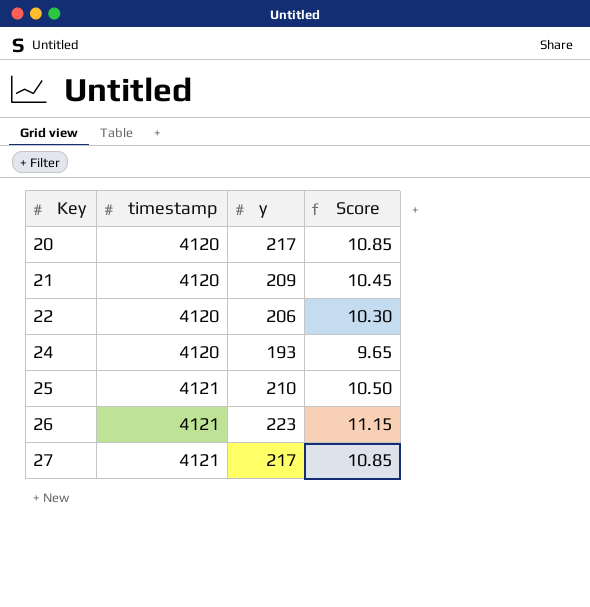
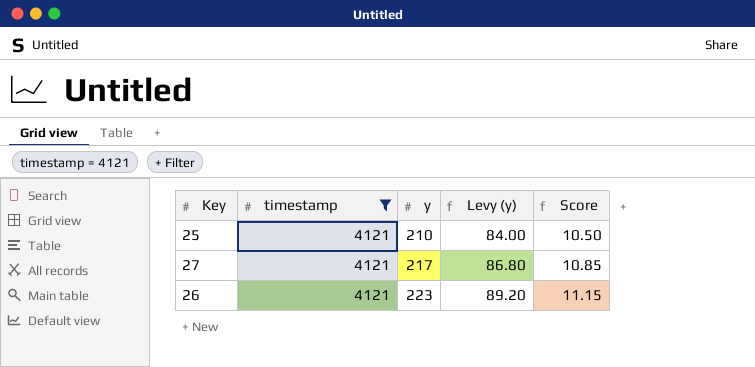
filter: none -> timestamp = 4121
row order: Key ascending -> y ascending
column Levy (y) | formula: none -> [y] * 0.4

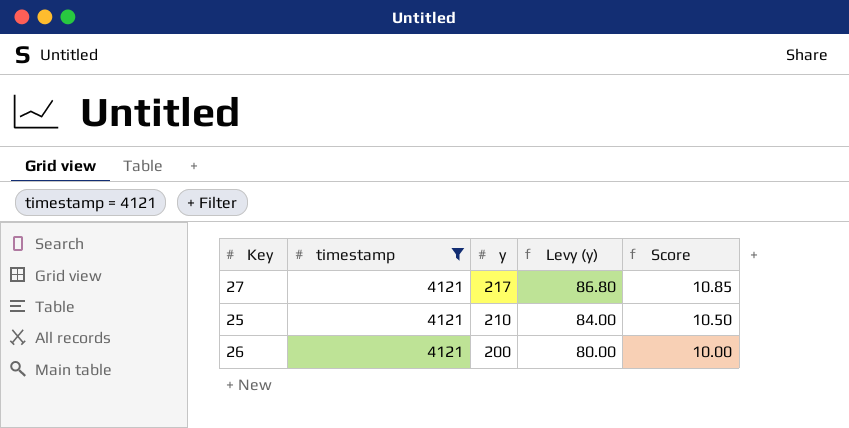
row order: y ascending -> y descending
26 | y: 223 -> 200
26 | Levy (y): 89.20 -> 80.00
26 | Score: 11.15 -> 10.00

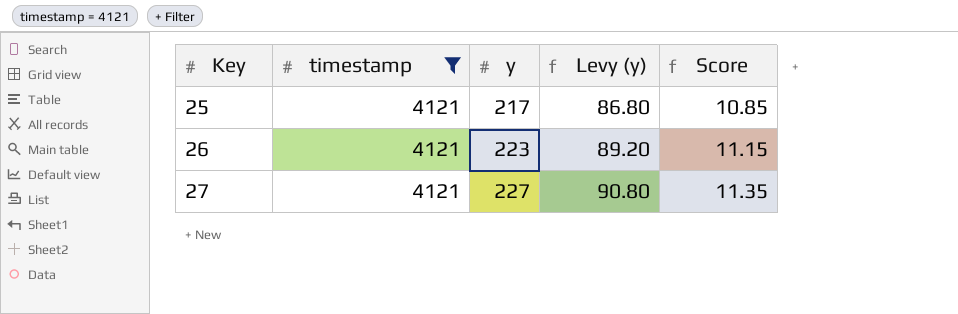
row order: y descending -> Key ascending
25 | y: 210 -> 217
25 | Levy (y): 84.00 -> 86.80
25 | Score: 10.50 -> 10.85
26 | y: 200 -> 223
26 | Levy (y): 80.00 -> 89.20
26 | Score: 10.00 -> 11.15
27 | y: 217 -> 227
27 | Levy (y): 86.80 -> 90.80
27 | Score: 10.85 -> 11.35

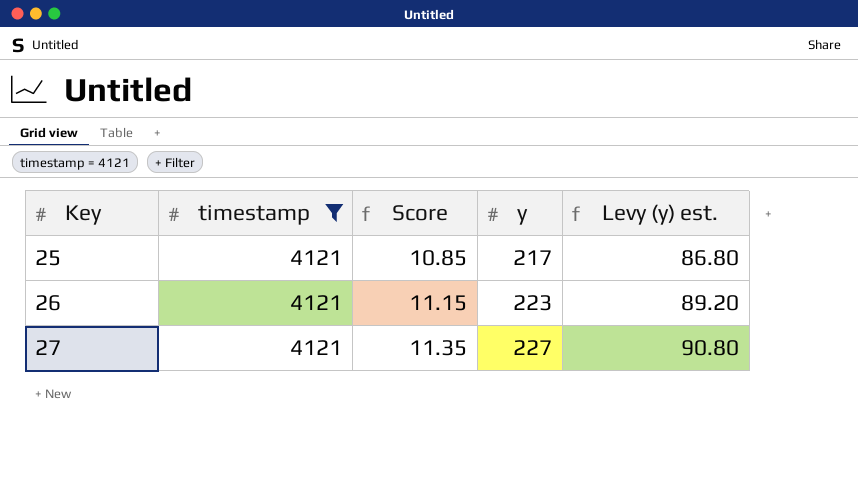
column Score | position: 5 -> 3
column name: Levy (y) -> Levy (y) est.

